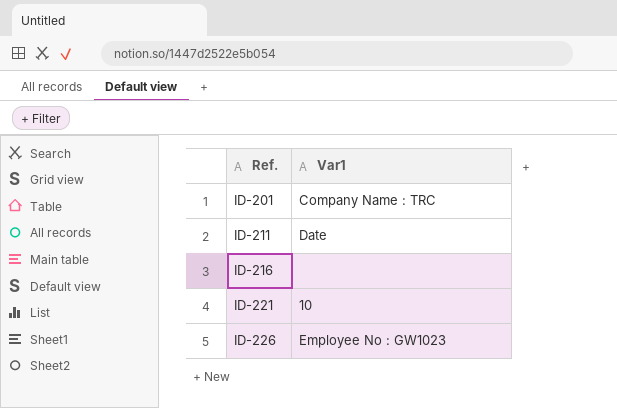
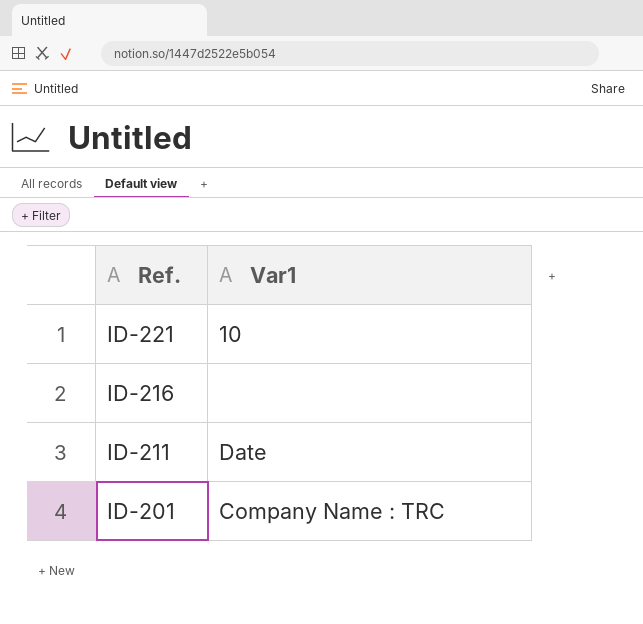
row order: Ref. ascending -> Ref. descending
row ID-226: Employee No : GW1023 -> none

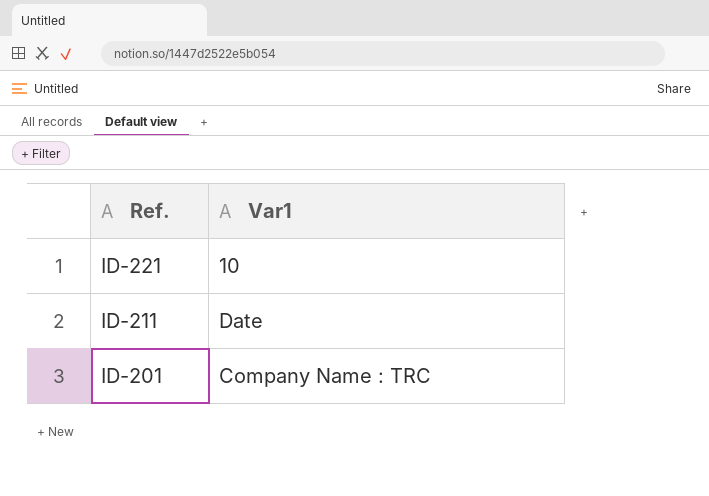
row ID-216: none -> none

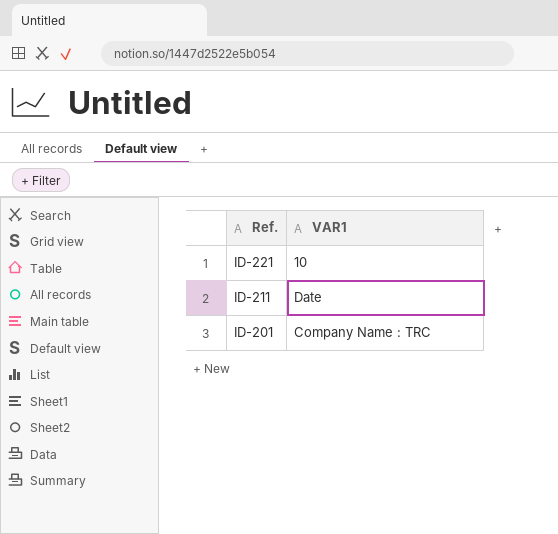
column name: Var1 -> VAR1

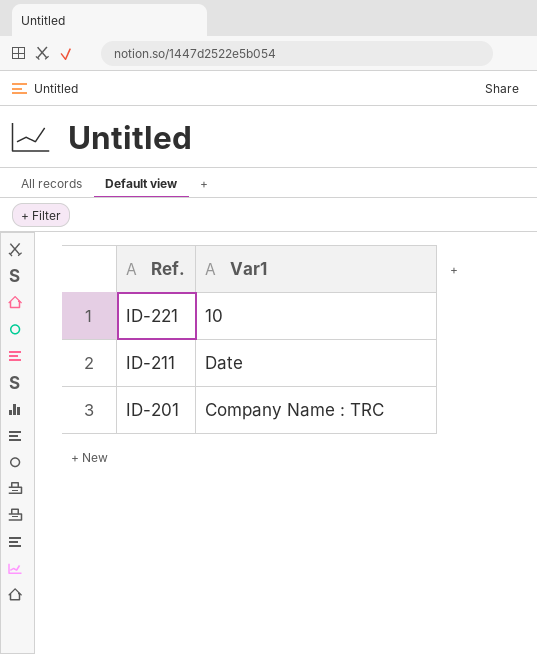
column name: VAR1 -> Var1

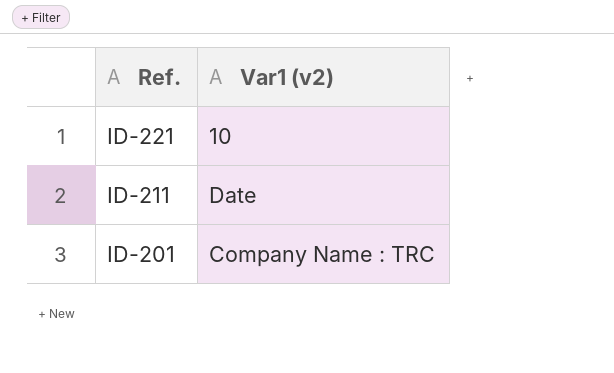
column name: Var1 -> Var1 (v2)

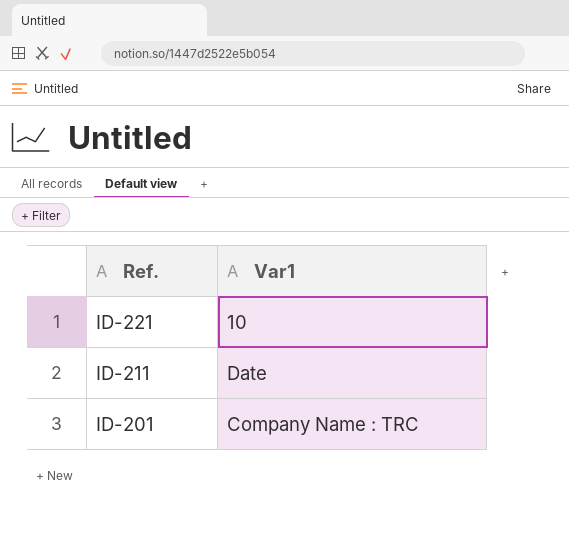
column name: Var1 (v2) -> Var1

